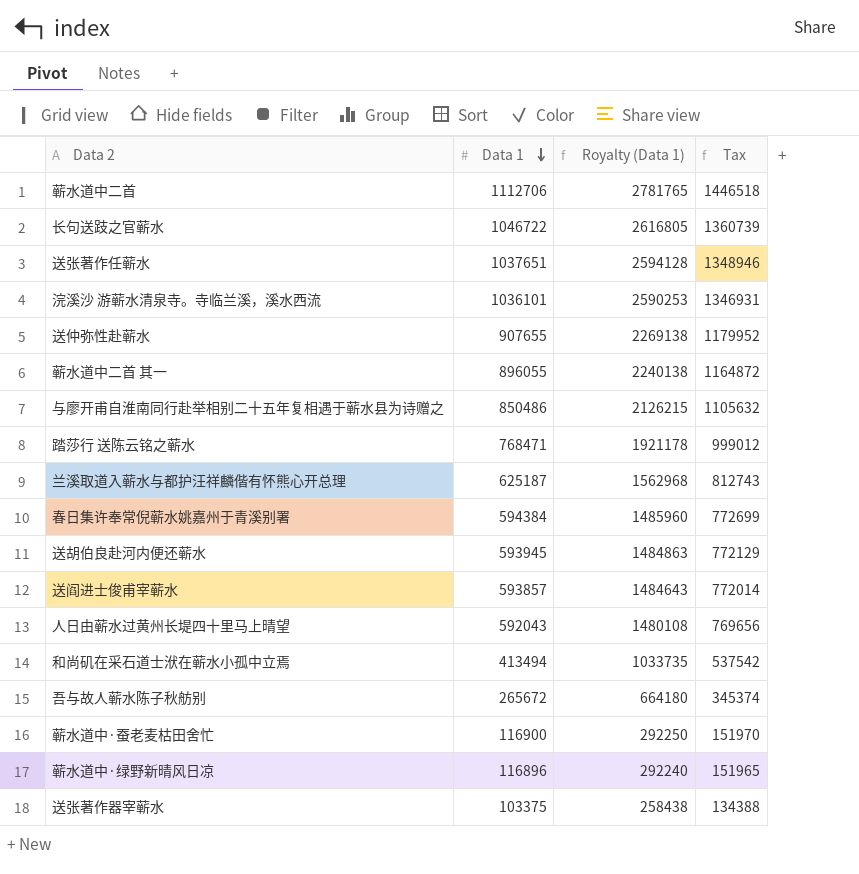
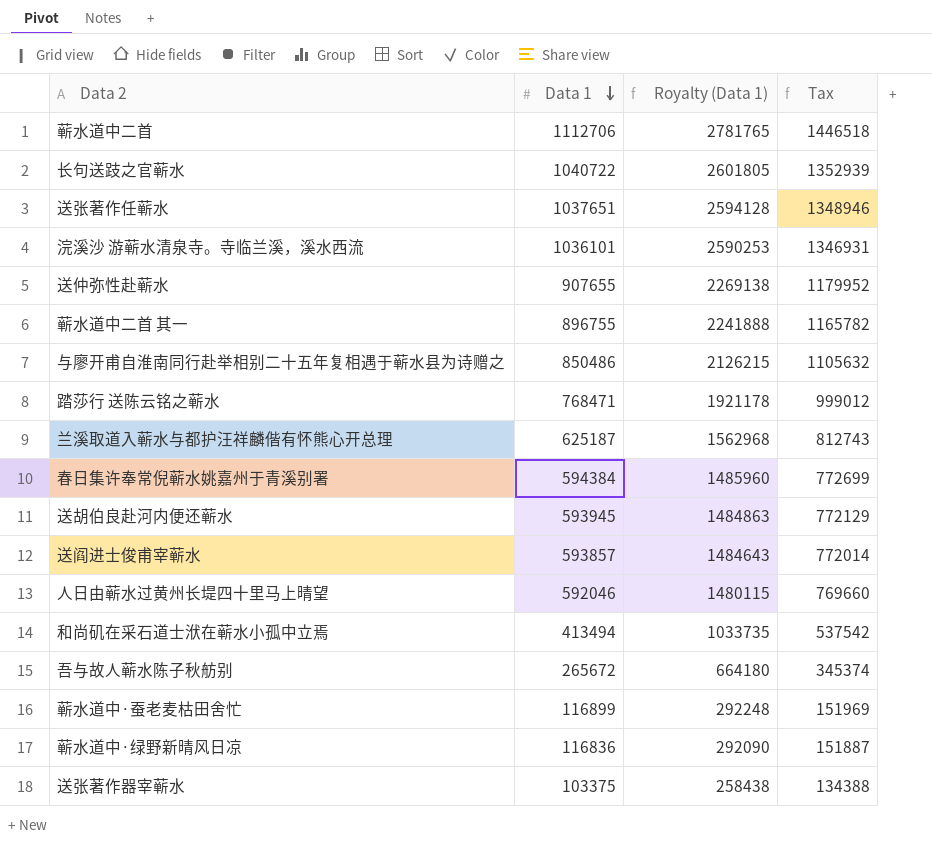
长句送跂之官蕲水 | Data 1: 1046722 -> 1040722
长句送跂之官蕲水 | Royalty (Data 1): 2616805 -> 2601805
长句送跂之官蕲水 | Tax: 1360739 -> 1352939
蕲水道中二首 其一 | Data 1: 896055 -> 896755
蕲水道中二首 其一 | Royalty (Data 1): 2240138 -> 2241888
蕲水道中二首 其一 | Tax: 1164872 -> 1165782
人日由蕲水过黄州长堤四十里马上晴望 | Data 1: 592043 -> 592046
人日由蕲水过黄州长堤四十里马上晴望 | Royalty (Data 1): 1480108 -> 1480115
人日由蕲水过黄州长堤四十里马上晴望 | Tax: 769656 -> 769660
蕲水道中·蚕老麦枯田舍忙 | Data 1: 116900 -> 116899
蕲水道中·蚕老麦枯田舍忙 | Royalty (Data 1): 292250 -> 292248
蕲水道中·蚕老麦枯田舍忙 | Tax: 151970 -> 151969
蕲水道中·绿野新晴风日凉 | Data 1: 116896 -> 116836
蕲水道中·绿野新晴风日凉 | Royalty (Data 1): 292240 -> 292090
蕲水道中·绿野新晴风日凉 | Tax: 151965 -> 151887

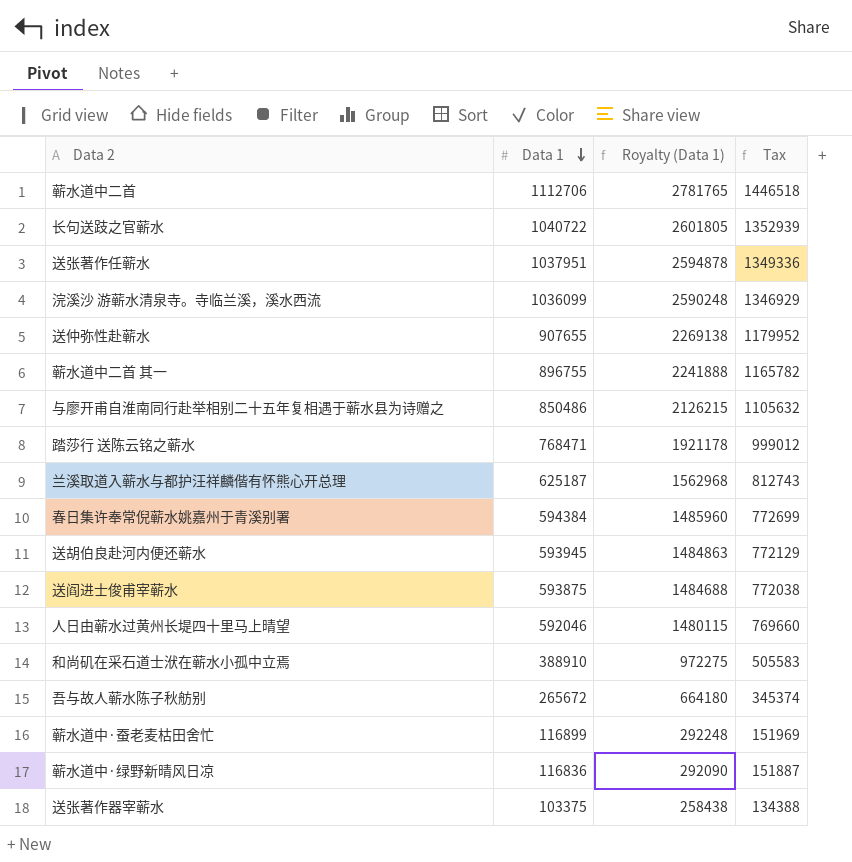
送张著作任蕲水 | Data 1: 1037651 -> 1037951
送张著作任蕲水 | Royalty (Data 1): 2594128 -> 2594878
送张著作任蕲水 | Tax: 1348946 -> 1349336
浣溪沙 游蕲水清泉寺。寺临兰溪，溪水西流 | Data 1: 1036101 -> 1036099
浣溪沙 游蕲水清泉寺。寺临兰溪，溪水西流 | Royalty (Data 1): 2590253 -> 2590248
浣溪沙 游蕲水清泉寺。寺临兰溪，溪水西流 | Tax: 1346931 -> 1346929
送阎进士俊甫宰蕲水 | Data 1: 593857 -> 593875
送阎进士俊甫宰蕲水 | Royalty (Data 1): 1484643 -> 1484688
送阎进士俊甫宰蕲水 | Tax: 772014 -> 772038
和尚矶在采石道士洑在蕲水小孤中立焉 | Data 1: 413494 -> 388910
和尚矶在采石道士洑在蕲水小孤中立焉 | Royalty (Data 1): 1033735 -> 972275
和尚矶在采石道士洑在蕲水小孤中立焉 | Tax: 537542 -> 505583

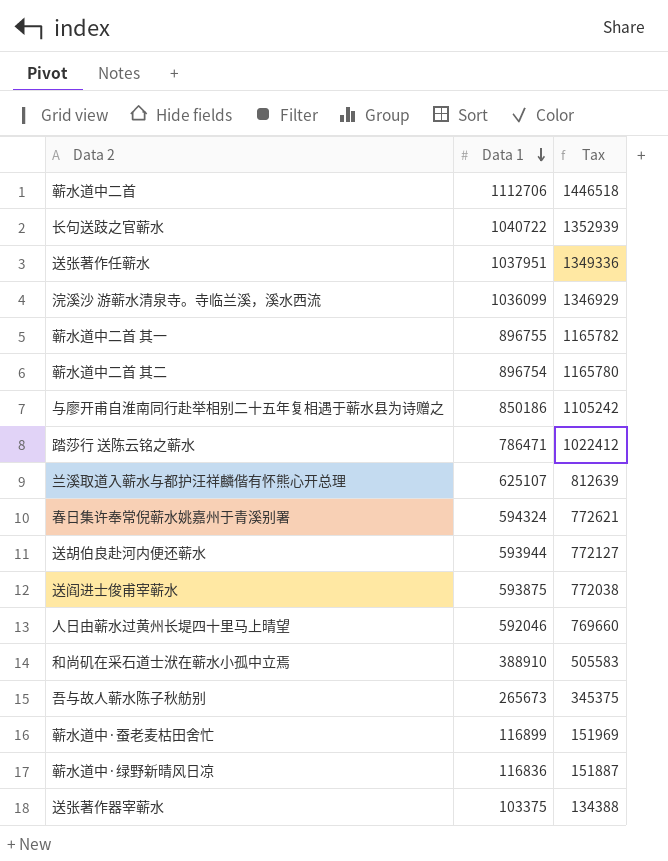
column Royalty (Data 1) | formula: [Data 1] * 2.5 -> none
row 送仲弥性赴蕲水: 907655 | 2269138 | 1179952 -> none
row 蕲水道中二首 其二: none -> 896754 | 1165780
与廖开甫自淮南同行赴举相别二十五年复相遇于蕲水县为诗赠之 | Data 1: 850486 -> 850186
与廖开甫自淮南同行赴举相别二十五年复相遇于蕲水县为诗赠之 | Tax: 1105632 -> 1105242
踏莎行 送陈云铭之蕲水 | Data 1: 768471 -> 786471
踏莎行 送陈云铭之蕲水 | Tax: 999012 -> 1022412
兰溪取道入蕲水与都护汪祥麟偕有怀熊心开总理 | Data 1: 625187 -> 625107
兰溪取道入蕲水与都护汪祥麟偕有怀熊心开总理 | Tax: 812743 -> 812639
春日集许奉常倪蕲水姚嘉州于青溪别署 | Data 1: 594384 -> 594324
春日集许奉常倪蕲水姚嘉州于青溪别署 | Tax: 772699 -> 772621
送胡伯良赴河内便还蕲水 | Data 1: 593945 -> 593944
送胡伯良赴河内便还蕲水 | Tax: 772129 -> 772127
吾与故人蕲水陈子秋舫别 | Data 1: 265672 -> 265673
吾与故人蕲水陈子秋舫别 | Tax: 345374 -> 345375

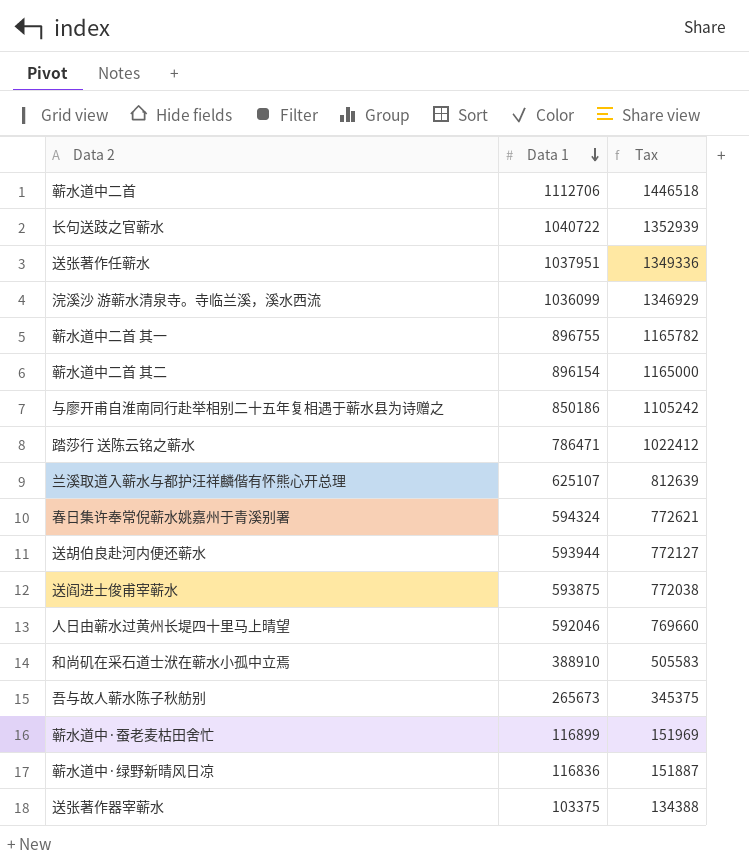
蕲水道中二首 其二 | Data 1: 896754 -> 896154
蕲水道中二首 其二 | Tax: 1165780 -> 1165000

